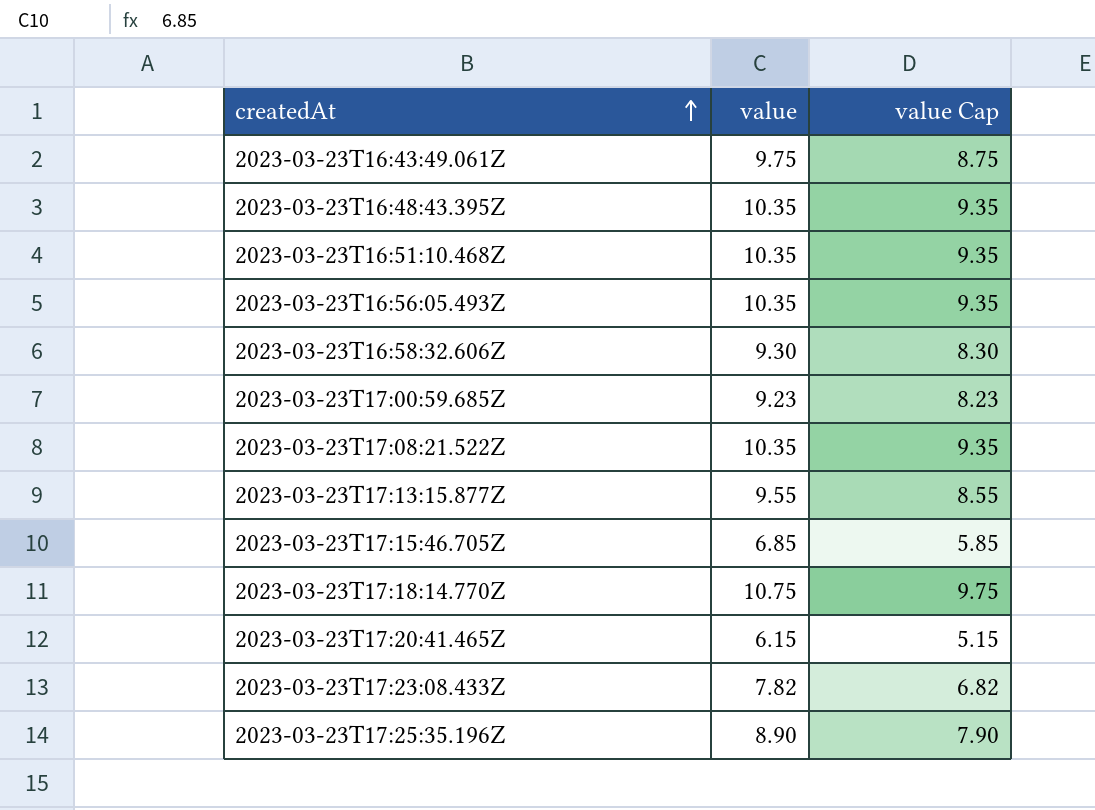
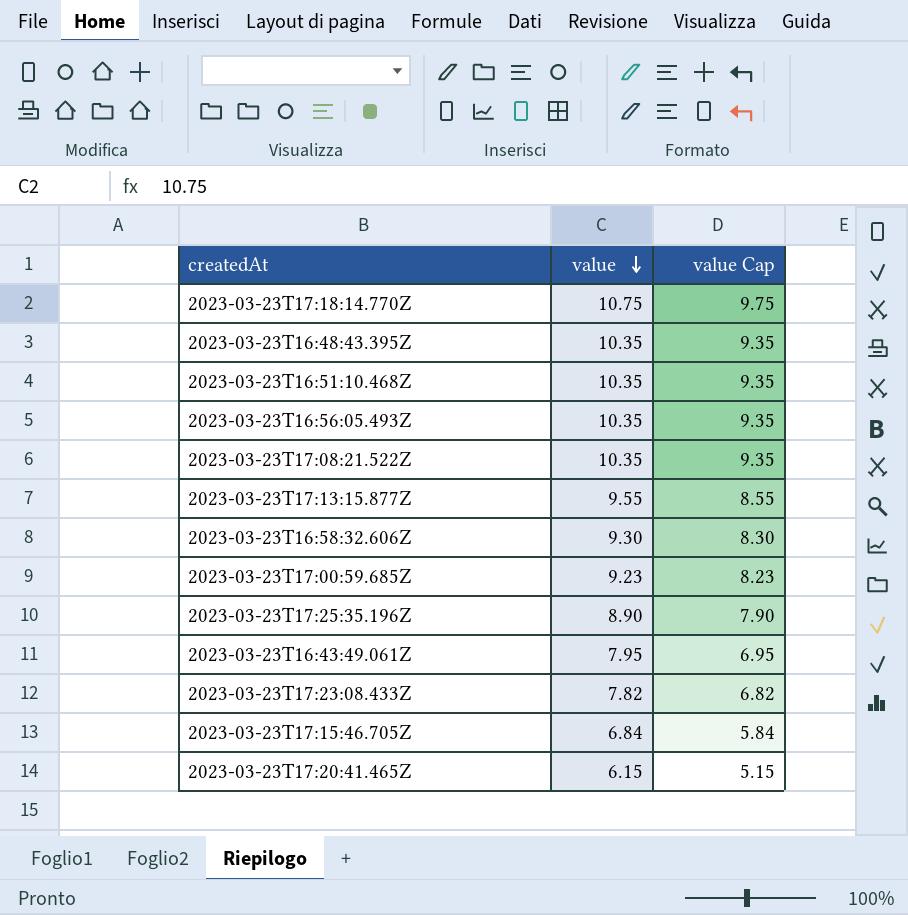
row order: createdAt ascending -> value descending
2023-03-23T16:43:49.061Z | value: 9.75 -> 7.95
2023-03-23T16:43:49.061Z | value Cap: 8.75 -> 6.95
2023-03-23T17:15:46.705Z | value: 6.85 -> 6.84
2023-03-23T17:15:46.705Z | value Cap: 5.85 -> 5.84

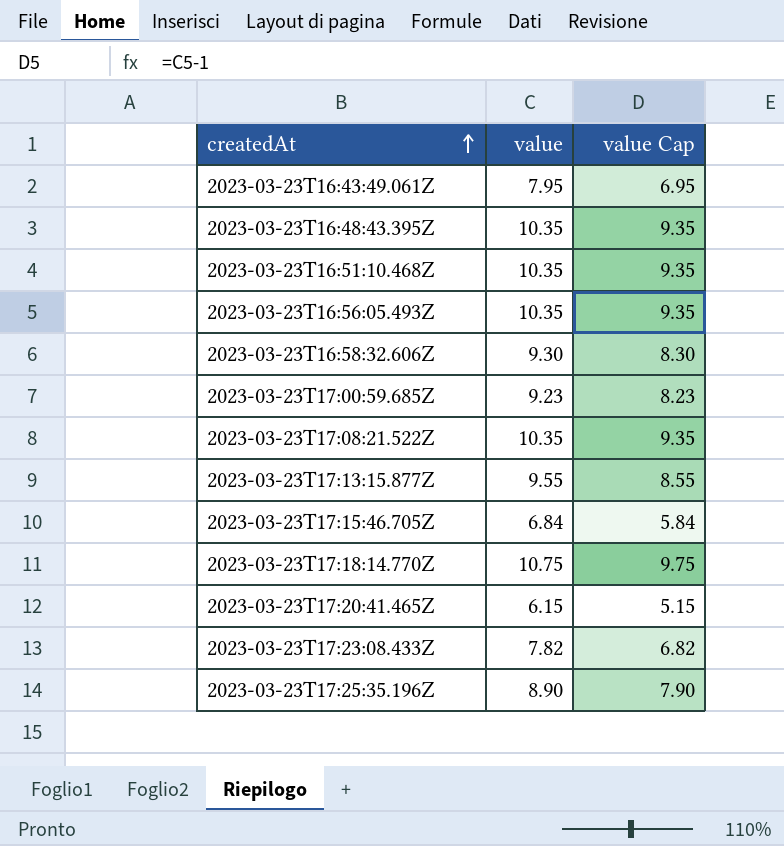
row order: value descending -> createdAt ascending

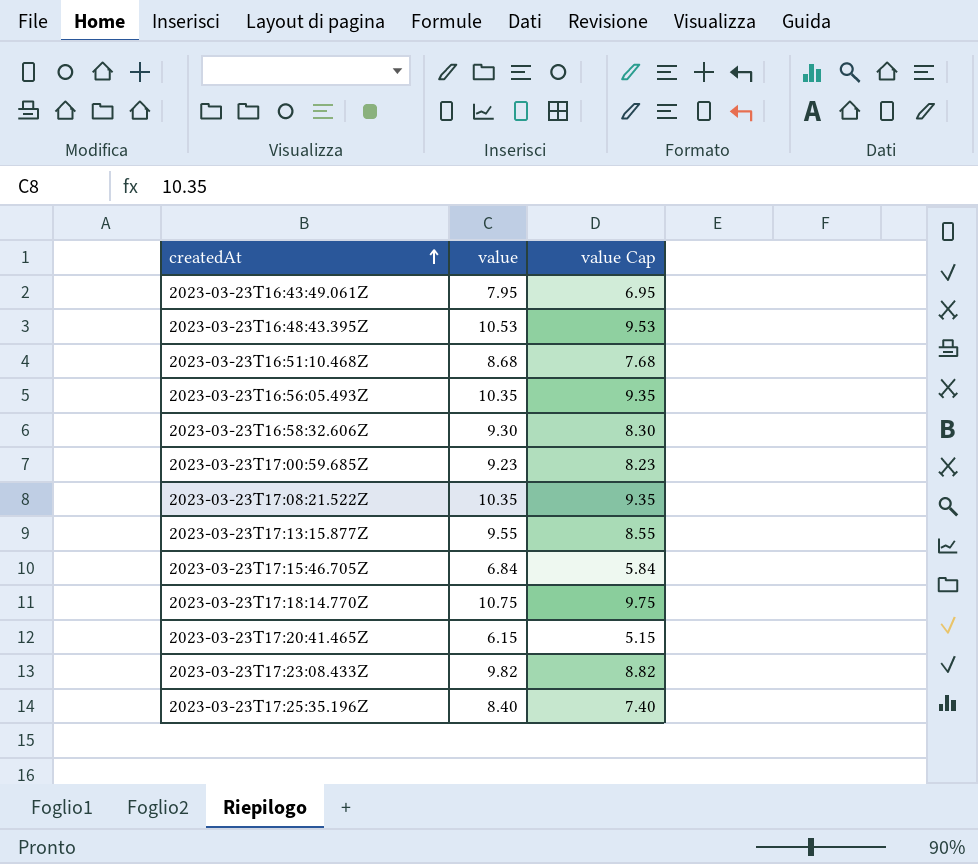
2023-03-23T16:48:43.395Z | value: 10.35 -> 10.53
2023-03-23T16:48:43.395Z | value Cap: 9.35 -> 9.53
2023-03-23T16:51:10.468Z | value: 10.35 -> 8.68
2023-03-23T16:51:10.468Z | value Cap: 9.35 -> 7.68
2023-03-23T17:23:08.433Z | value: 7.82 -> 9.82
2023-03-23T17:23:08.433Z | value Cap: 6.82 -> 8.82
2023-03-23T17:25:35.196Z | value: 8.90 -> 8.40
2023-03-23T17:25:35.196Z | value Cap: 7.90 -> 7.40

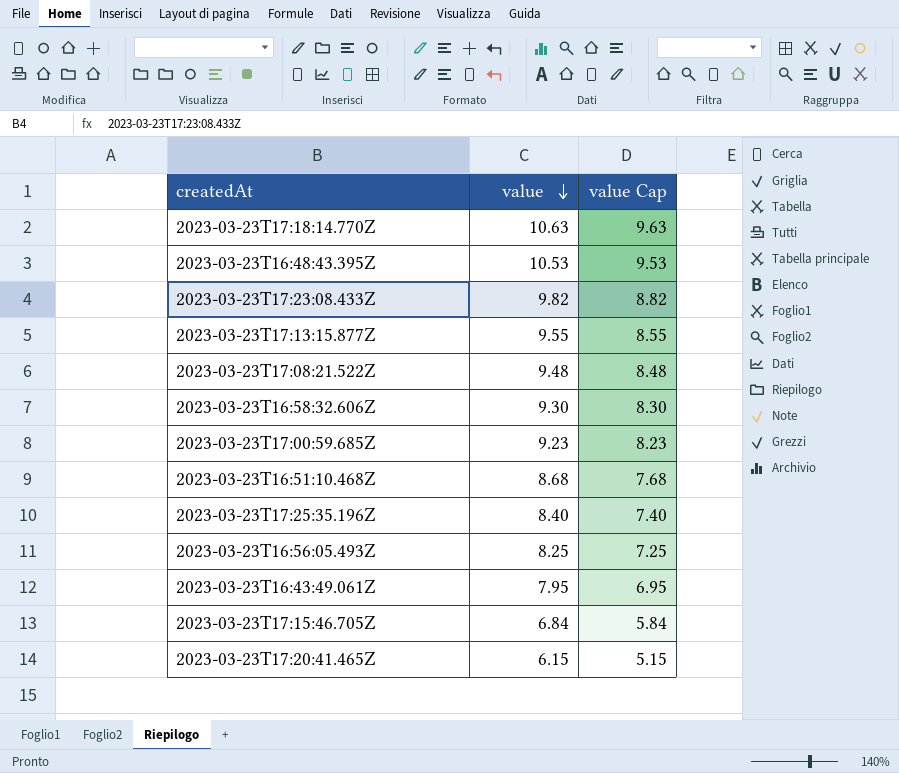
row order: createdAt ascending -> value descending
2023-03-23T17:18:14.770Z | value: 10.75 -> 10.63
2023-03-23T17:18:14.770Z | value Cap: 9.75 -> 9.63
2023-03-23T17:08:21.522Z | value: 10.35 -> 9.48
2023-03-23T17:08:21.522Z | value Cap: 9.35 -> 8.48
2023-03-23T16:56:05.493Z | value: 10.35 -> 8.25
2023-03-23T16:56:05.493Z | value Cap: 9.35 -> 7.25

